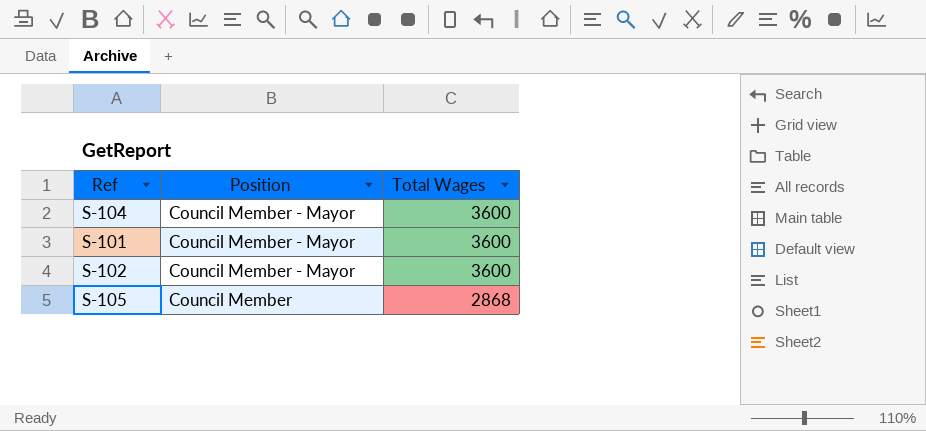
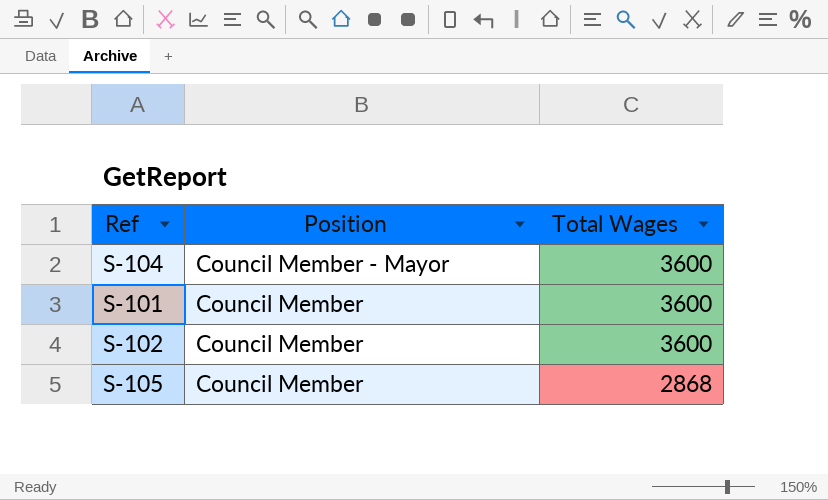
S-101 | Position: Council Member - Mayor -> Council Member
S-102 | Position: Council Member - Mayor -> Council Member

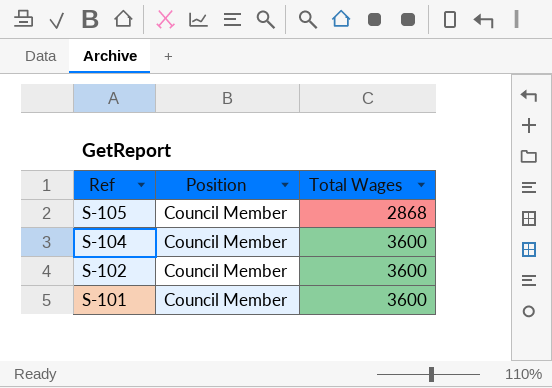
row order: Position descending -> Ref descending
S-104 | Position: Council Member - Mayor -> Council Member

